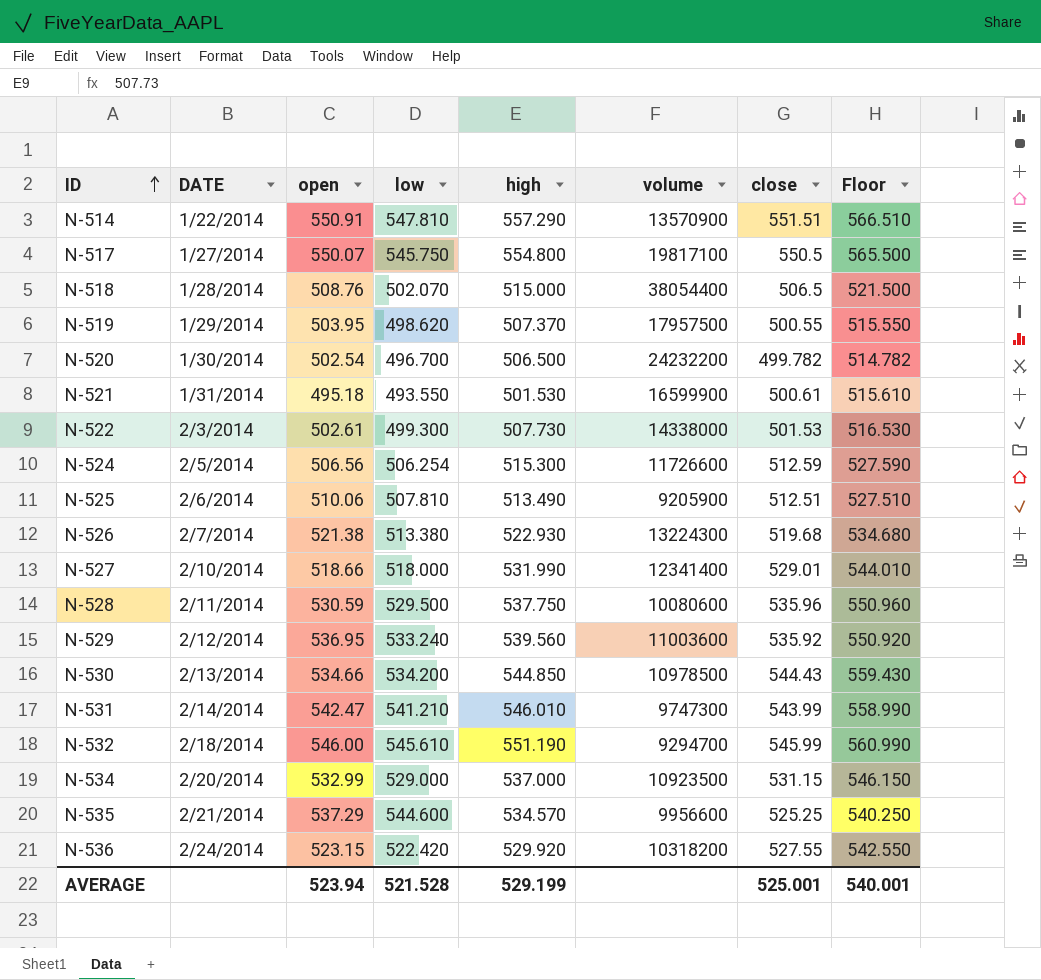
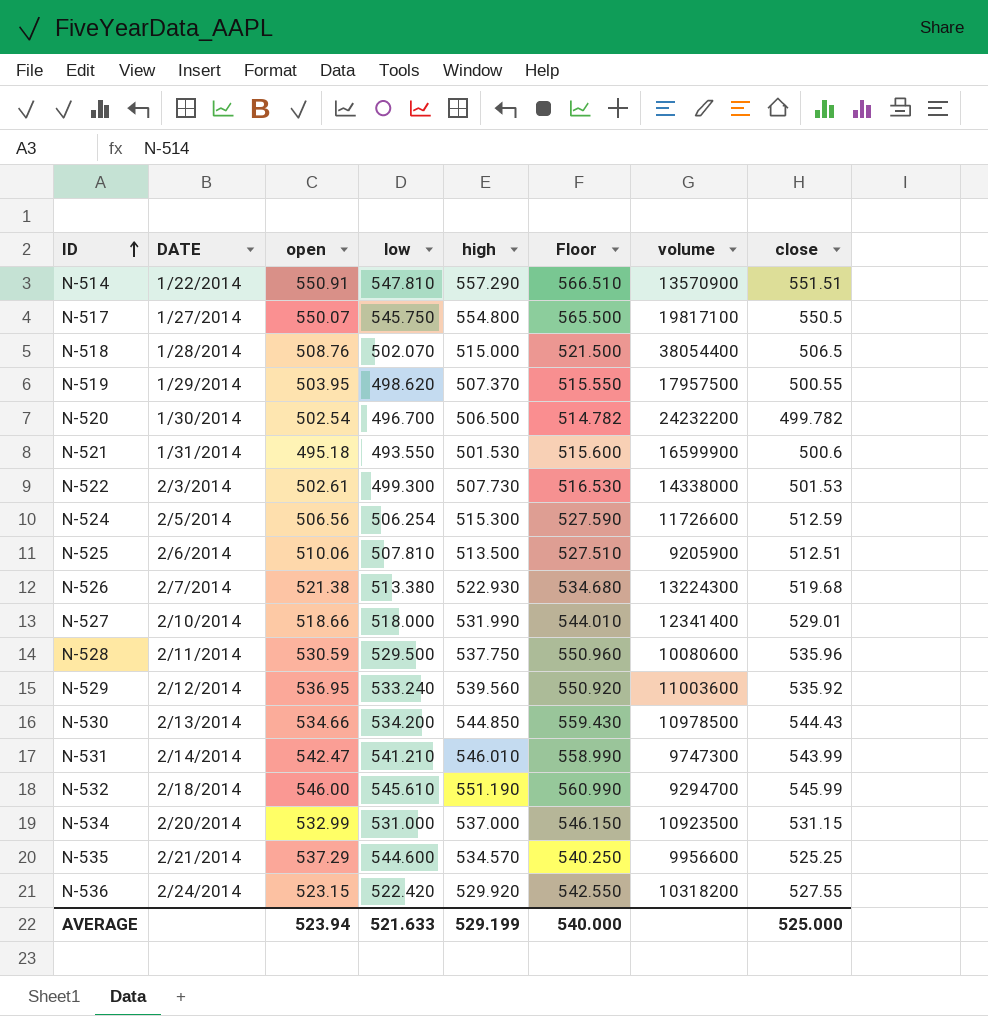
column Floor | position: 8 -> 6
N-521 | Floor: 515.610 -> 515.600
N-521 | close: 500.61 -> 500.6
N-525 | high: 513.490 -> 513.500
N-534 | low: 529.000 -> 531.000
AVERAGE | low: 521.528 -> 521.633
AVERAGE | Floor: 540.001 -> 540.000
AVERAGE | close: 525.001 -> 525.000

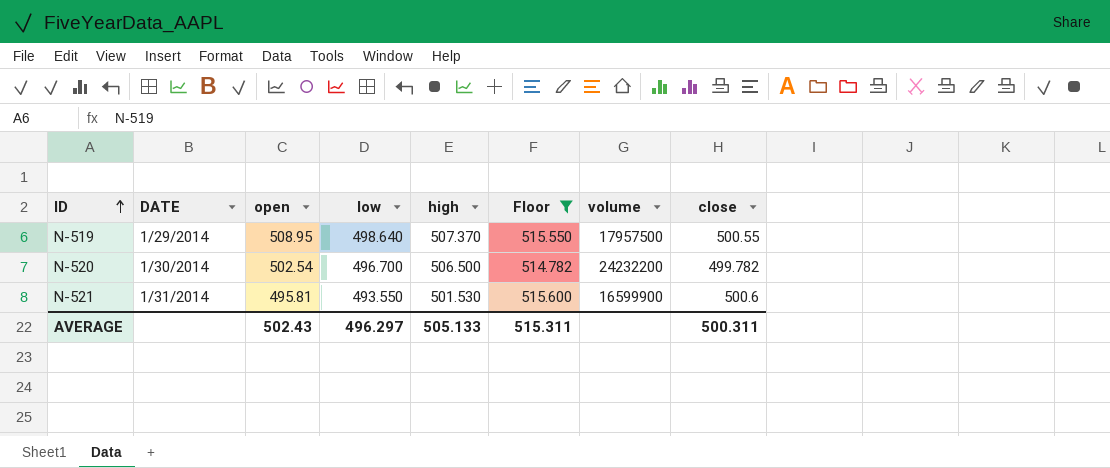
filter: none -> Floor <= 515.600
N-519 | open: 503.95 -> 508.95
N-519 | low: 498.620 -> 498.640
N-521 | open: 495.18 -> 495.81
AVERAGE | open: 523.94 -> 502.43
AVERAGE | low: 521.633 -> 496.297
AVERAGE | high: 529.199 -> 505.133
AVERAGE | Floor: 540.000 -> 515.311
AVERAGE | close: 525.000 -> 500.311

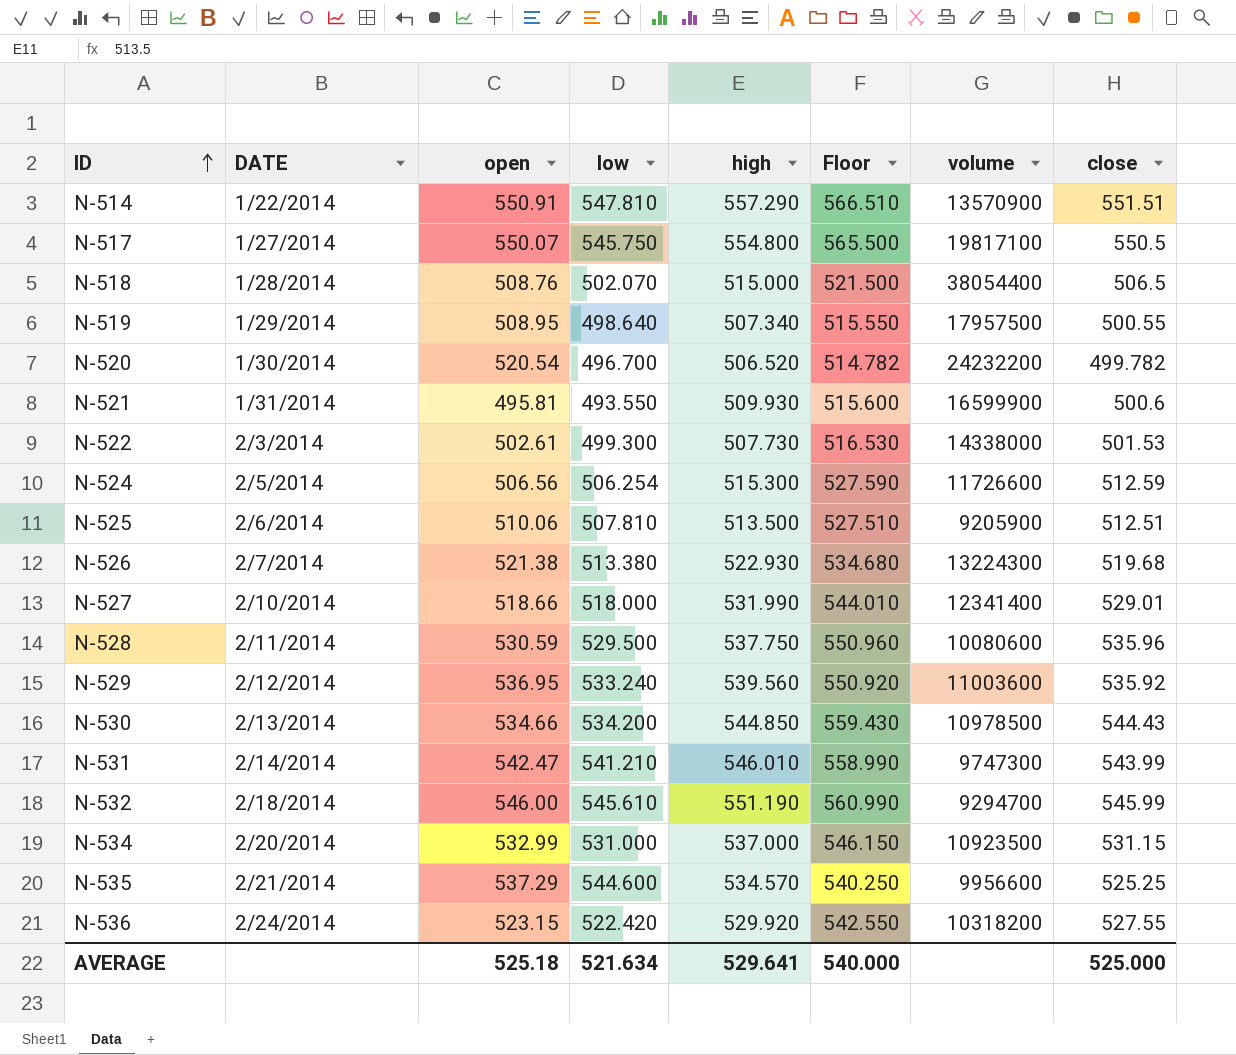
filter: Floor <= 515.600 -> none
N-519 | high: 507.370 -> 507.340
N-520 | open: 502.54 -> 520.54
N-520 | high: 506.500 -> 506.520
N-521 | high: 501.530 -> 509.930
AVERAGE | open: 502.43 -> 525.18
AVERAGE | low: 496.297 -> 521.634
AVERAGE | high: 505.133 -> 529.641
AVERAGE | Floor: 515.311 -> 540.000
AVERAGE | close: 500.311 -> 525.000

